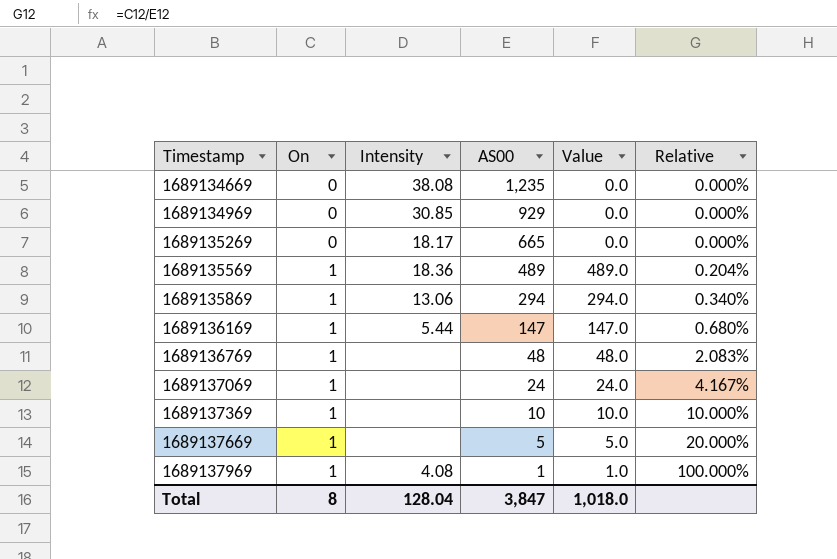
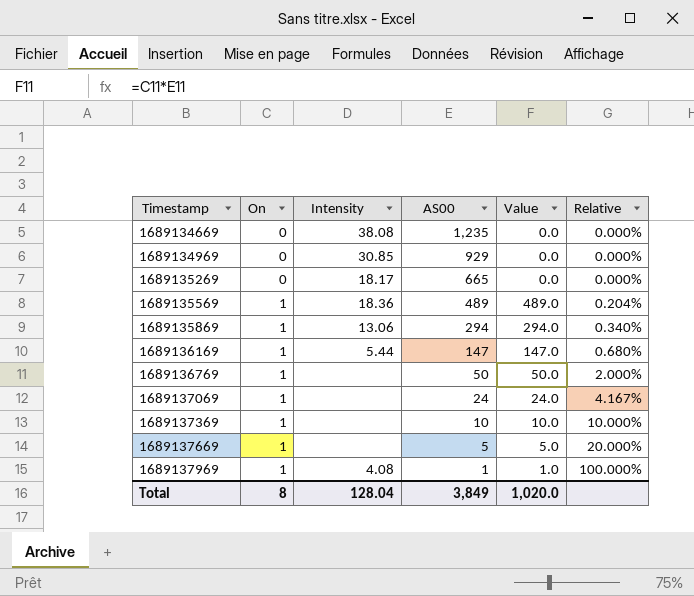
1689136769 | AS00: 48 -> 50
1689136769 | Value: 48.0 -> 50.0
1689136769 | Relative: 2.083% -> 2.000%
Total | AS00: 3,847 -> 3,849
Total | Value: 1,018.0 -> 1,020.0

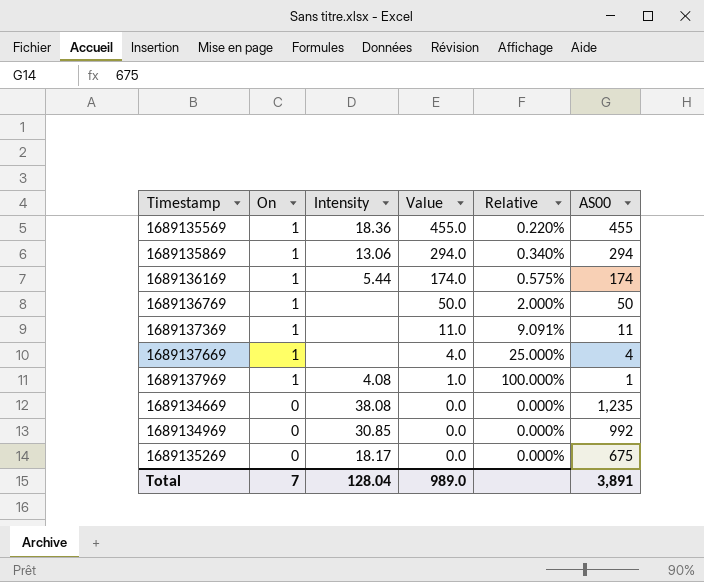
row order: Timestamp ascending -> On descending
column AS00 | position: 4 -> 6
row 1689137069: 1 | none | 24 | 24.0 | 4.167% -> none
1689135569 | Value: 489.0 -> 455.0
1689135569 | Relative: 0.204% -> 0.220%
1689135569 | AS00: 489 -> 455
1689136169 | Value: 147.0 -> 174.0
1689136169 | Relative: 0.680% -> 0.575%
1689136169 | AS00: 147 -> 174
1689137369 | Value: 10.0 -> 11.0
1689137369 | Relative: 10.000% -> 9.091%
1689137369 | AS00: 10 -> 11
1689137669 | Value: 5.0 -> 4.0
1689137669 | Relative: 20.000% -> 25.000%
1689137669 | AS00: 5 -> 4
1689134969 | AS00: 929 -> 992
1689135269 | AS00: 665 -> 675
Total | On: 8 -> 7
Total | Value: 1,020.0 -> 989.0
Total | AS00: 3,849 -> 3,891

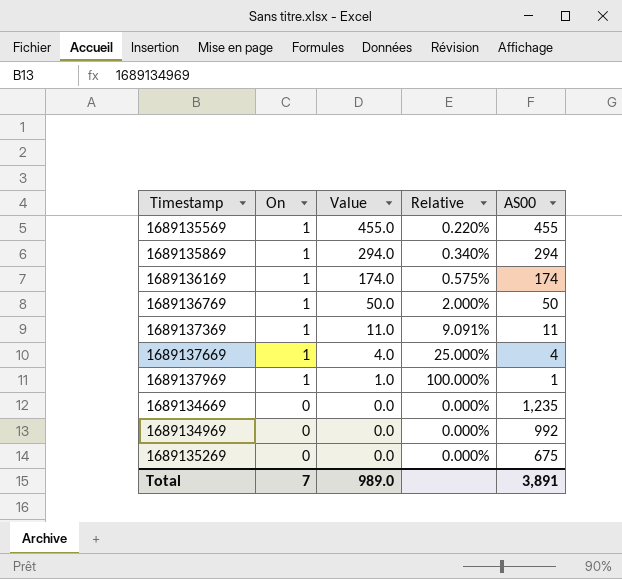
column Intensity | position: 3 -> none

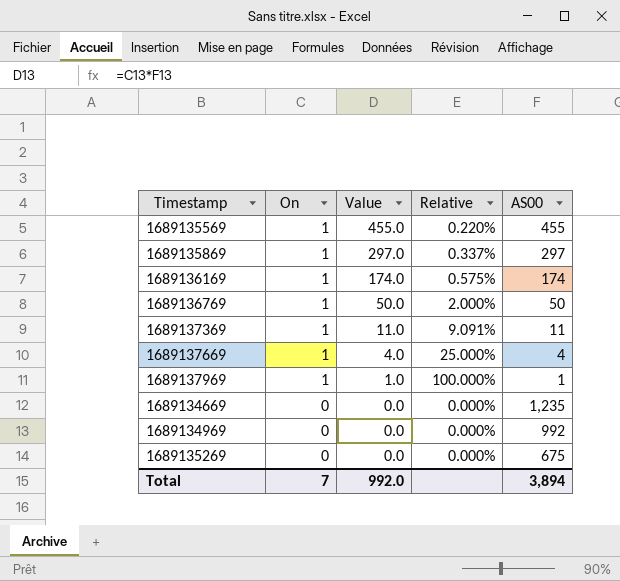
1689135869 | Value: 294.0 -> 297.0
1689135869 | Relative: 0.340% -> 0.337%
1689135869 | AS00: 294 -> 297
Total | Value: 989.0 -> 992.0
Total | AS00: 3,891 -> 3,894

